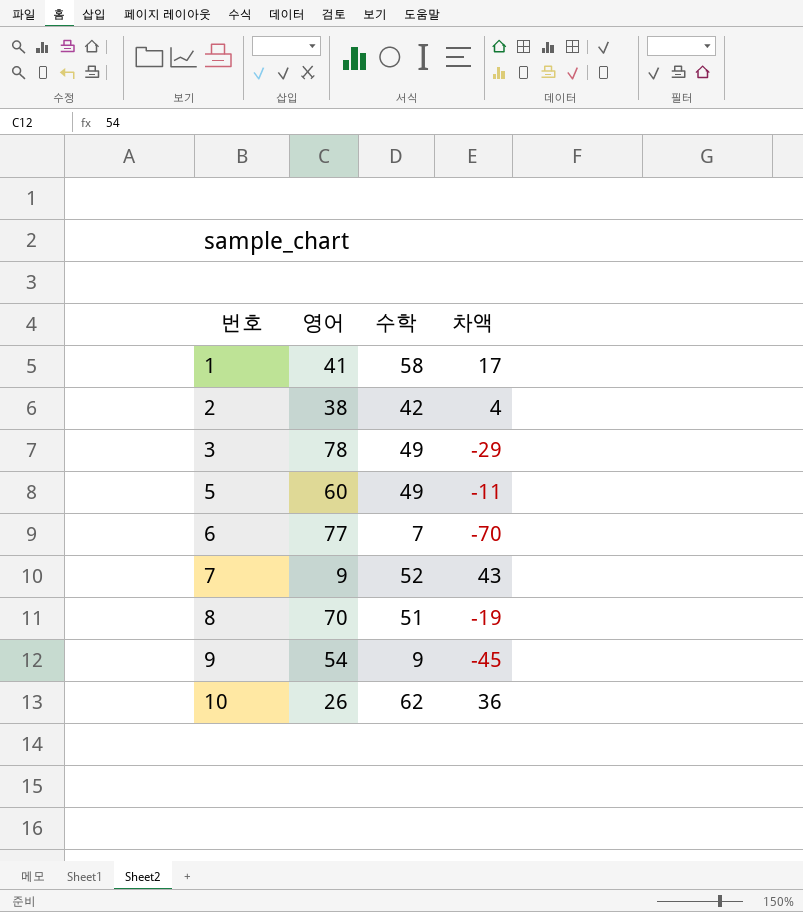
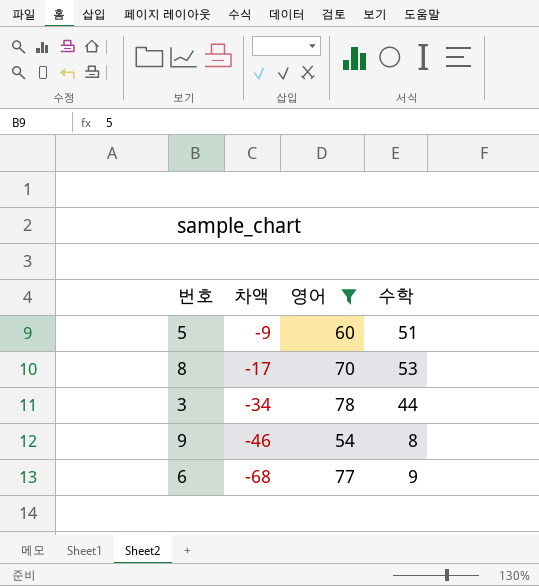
filter: none -> 영어 >= 54
row order: 번호 ascending -> 차액 descending
column 차액 | position: 4 -> 2
5 | 차액: -11 -> -9
5 | 수학: 49 -> 51
8 | 차액: -19 -> -17
8 | 수학: 51 -> 53
3 | 차액: -29 -> -34
3 | 수학: 49 -> 44
9 | 차액: -45 -> -46
9 | 수학: 9 -> 8
6 | 차액: -70 -> -68
6 | 수학: 7 -> 9

